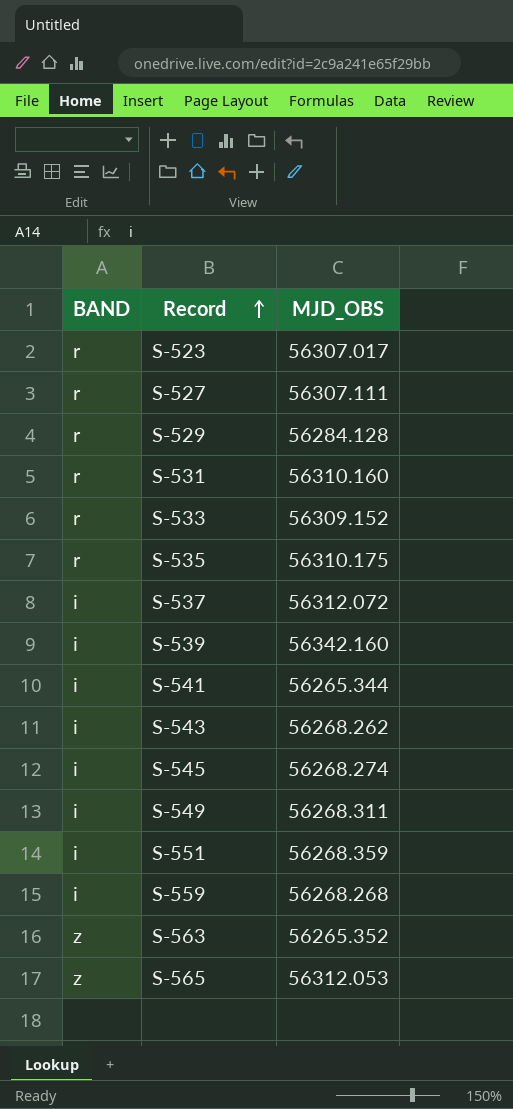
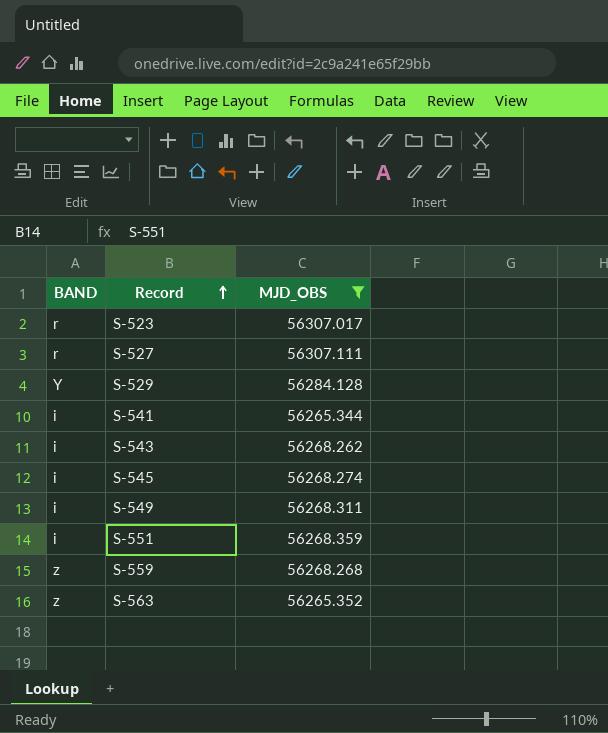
filter: none -> MJD_OBS <= 56307.111
S-529 | BAND: r -> Y
S-559 | BAND: i -> z

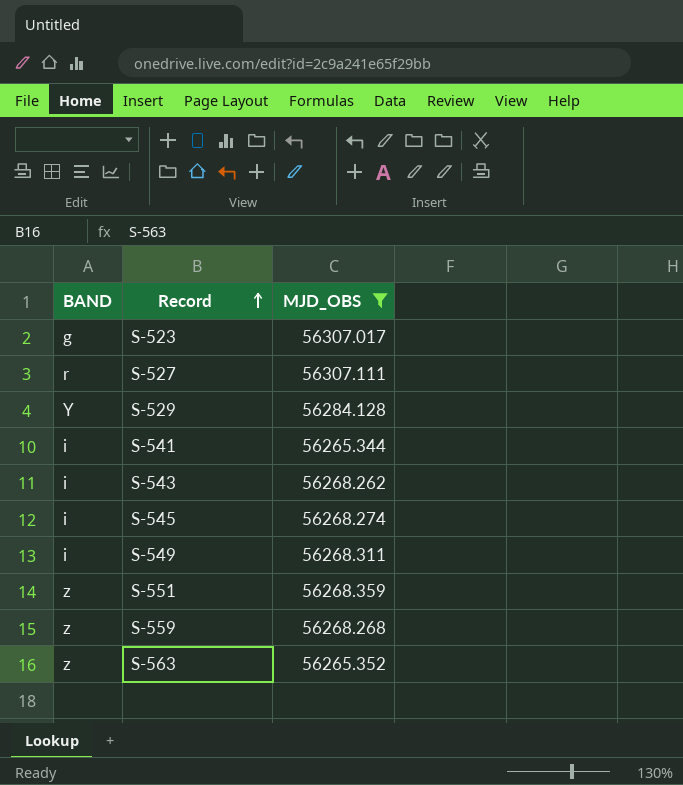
S-523 | BAND: r -> g
S-551 | BAND: i -> z

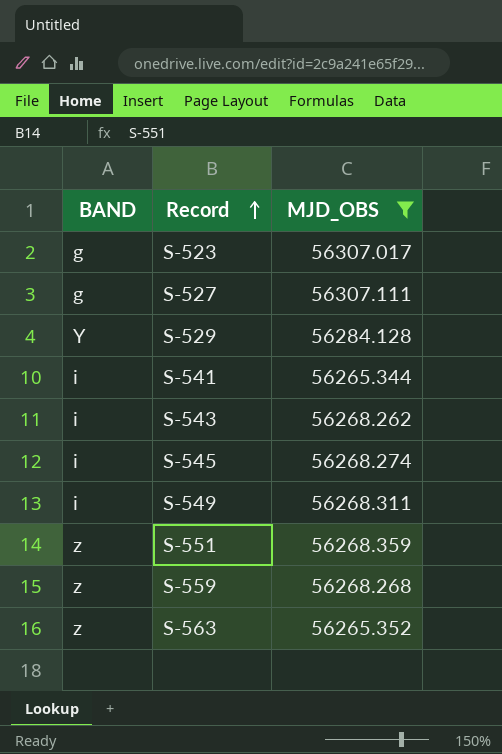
S-527 | BAND: r -> g

